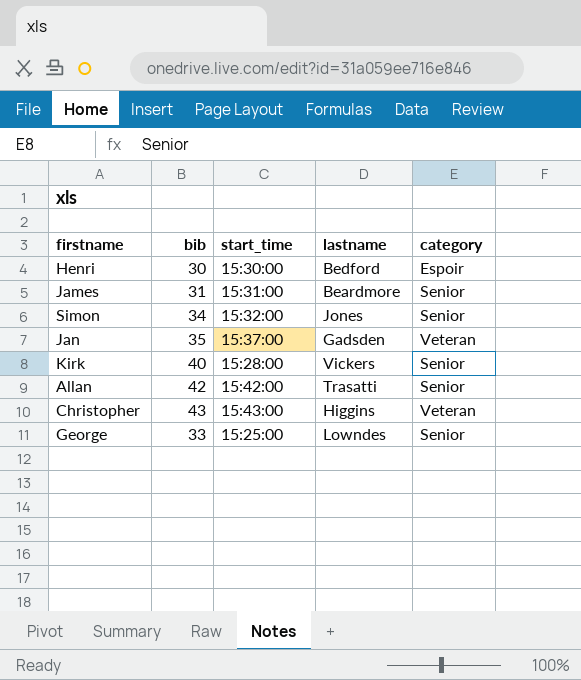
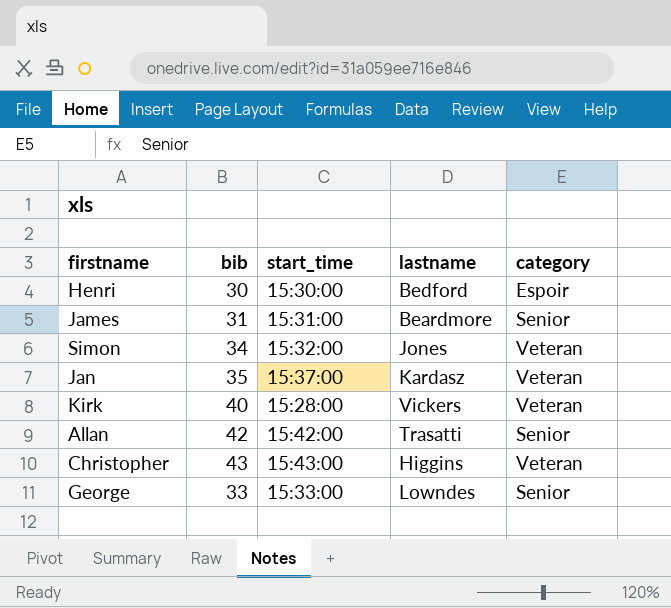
Simon | category: Senior -> Veteran
Jan | lastname: Gadsden -> Kardasz
Kirk | category: Senior -> Veteran
George | start_time: 15:25:00 -> 15:33:00

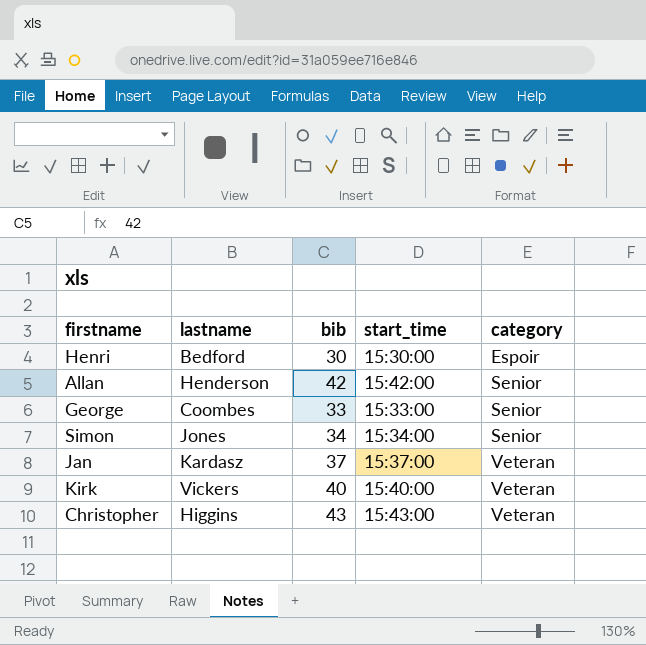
row order: none -> category ascending
column lastname | position: 4 -> 2
row James: 31 | 15:31:00 | Beardmore | Senior -> none
Allan | lastname: Trasatti -> Henderson
George | lastname: Lowndes -> Coombes
Simon | start_time: 15:32:00 -> 15:34:00
Simon | category: Veteran -> Senior
Jan | bib: 35 -> 37
Kirk | start_time: 15:28:00 -> 15:40:00

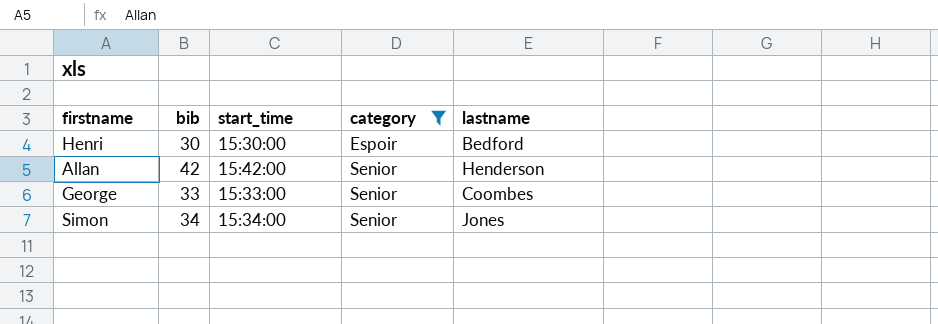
filter: none -> category != Veteran
column lastname | position: 2 -> 5

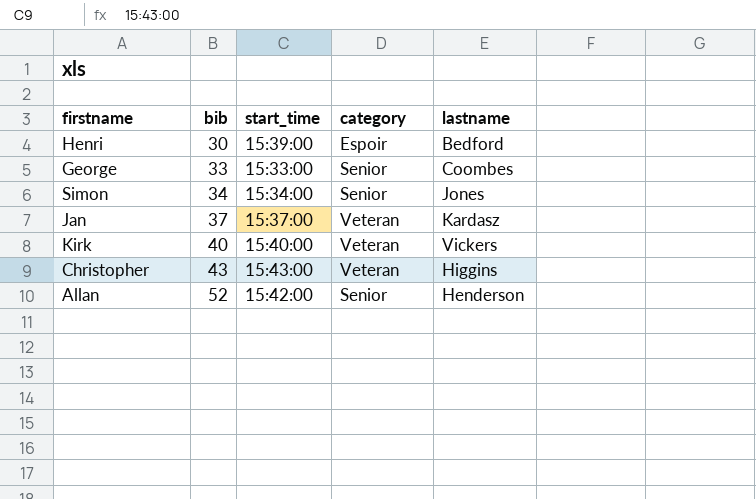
filter: category != Veteran -> none
row order: category ascending -> bib ascending
Henri | start_time: 15:30:00 -> 15:39:00
Allan | bib: 42 -> 52

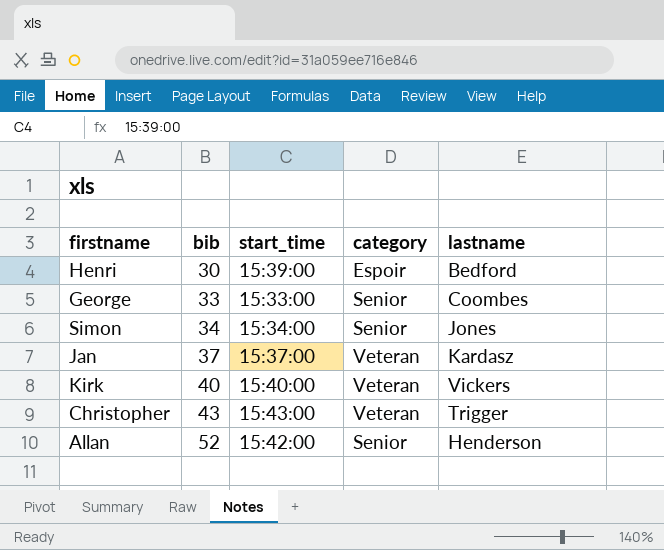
Christopher | lastname: Higgins -> Trigger

